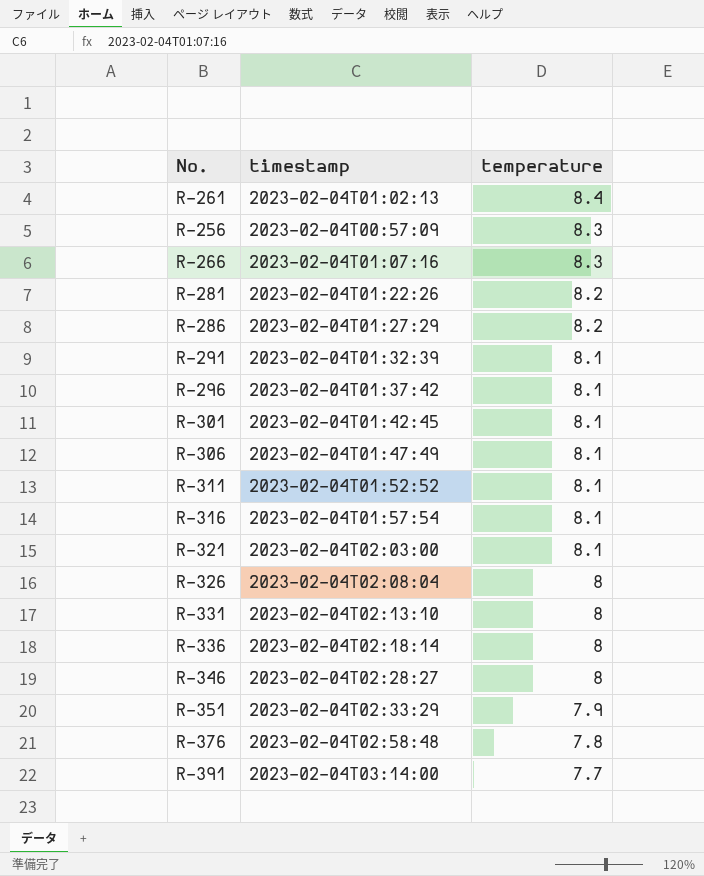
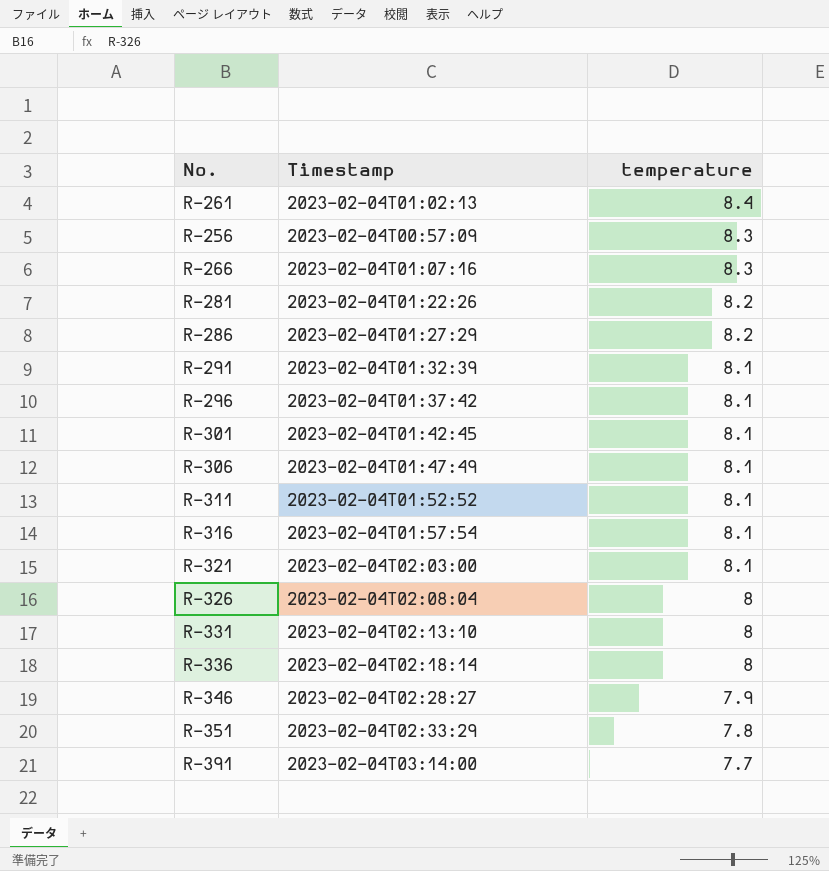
column name: timestamp -> Timestamp
row R-376: 2023-02-04T02:58:48 | 7.8 -> none
R-346 | temperature: 8 -> 7.9
R-351 | temperature: 7.9 -> 7.8

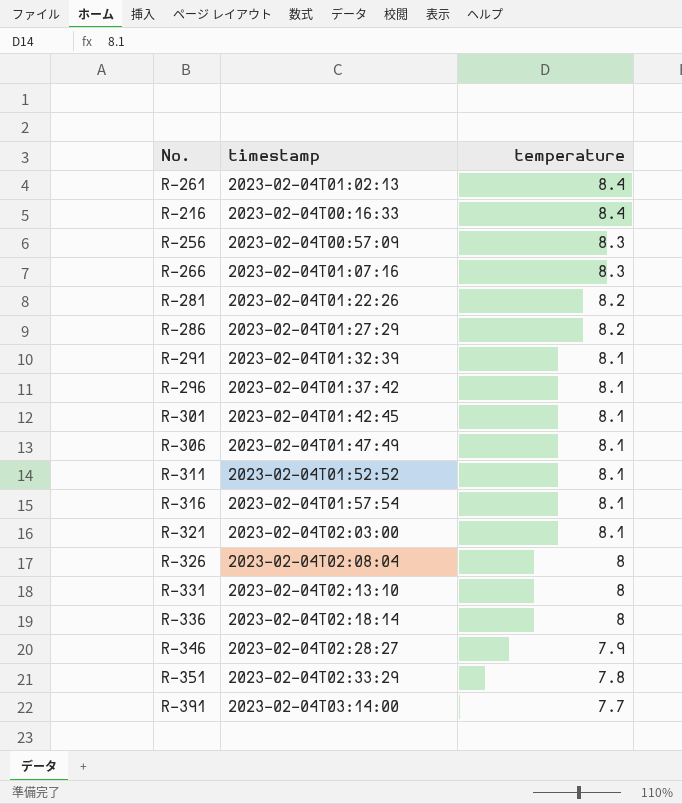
column name: Timestamp -> timestamp
row R-216: none -> 2023-02-04T00:16:33 | 8.4

